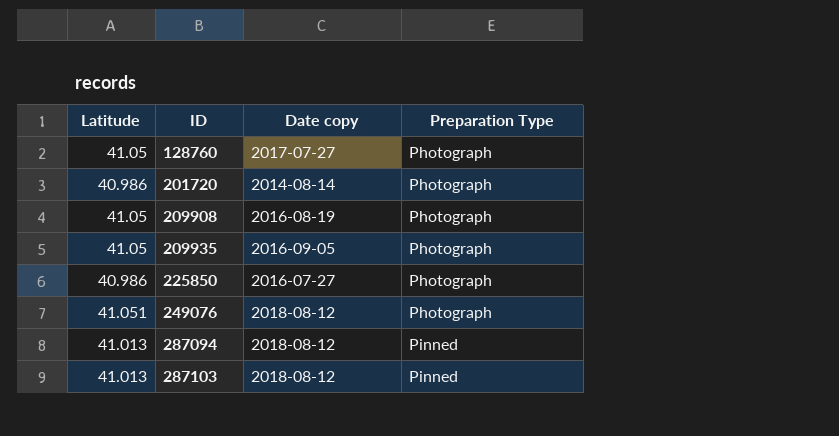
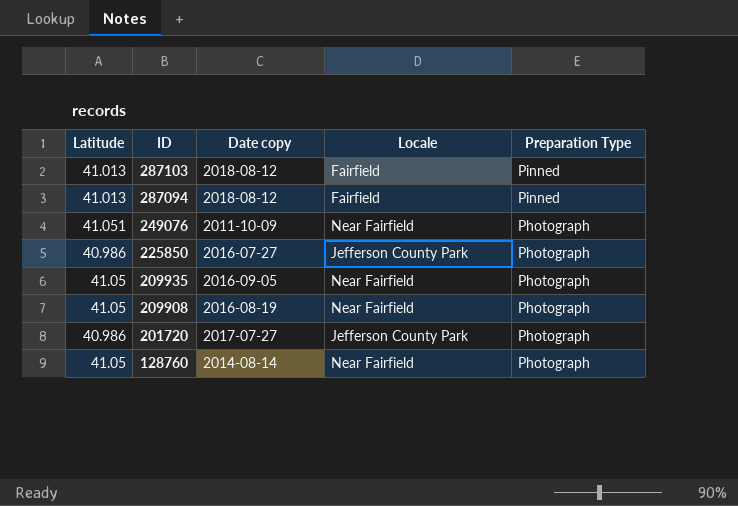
row order: ID ascending -> ID descending
column Locale | position: none -> 4
249076 | Date copy: 2018-08-12 -> 2011-10-09
201720 | Date copy: 2014-08-14 -> 2017-07-27
128760 | Date copy: 2017-07-27 -> 2014-08-14

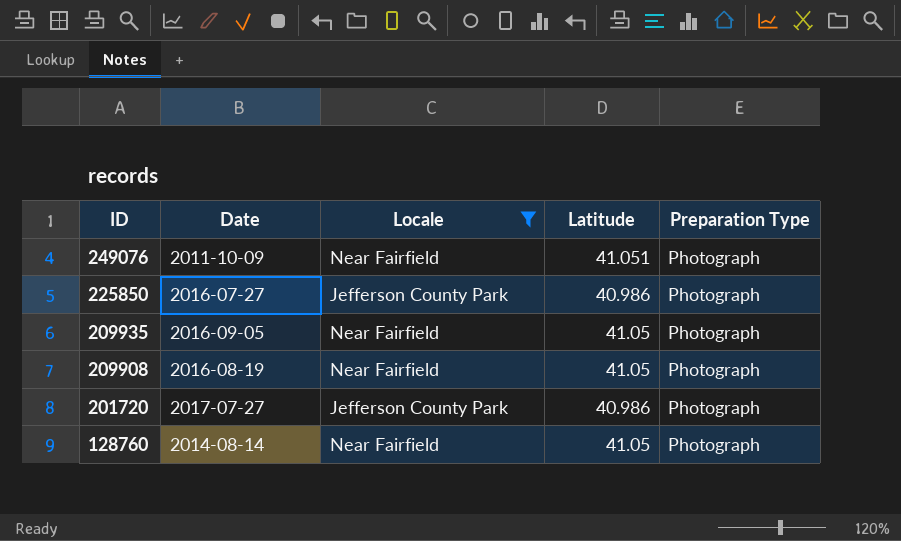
filter: none -> Locale != Fairfield
column name: Date copy -> Date
column Latitude | position: 1 -> 4

